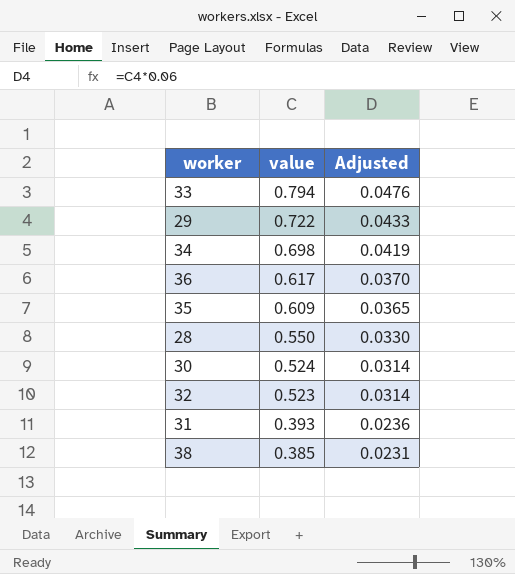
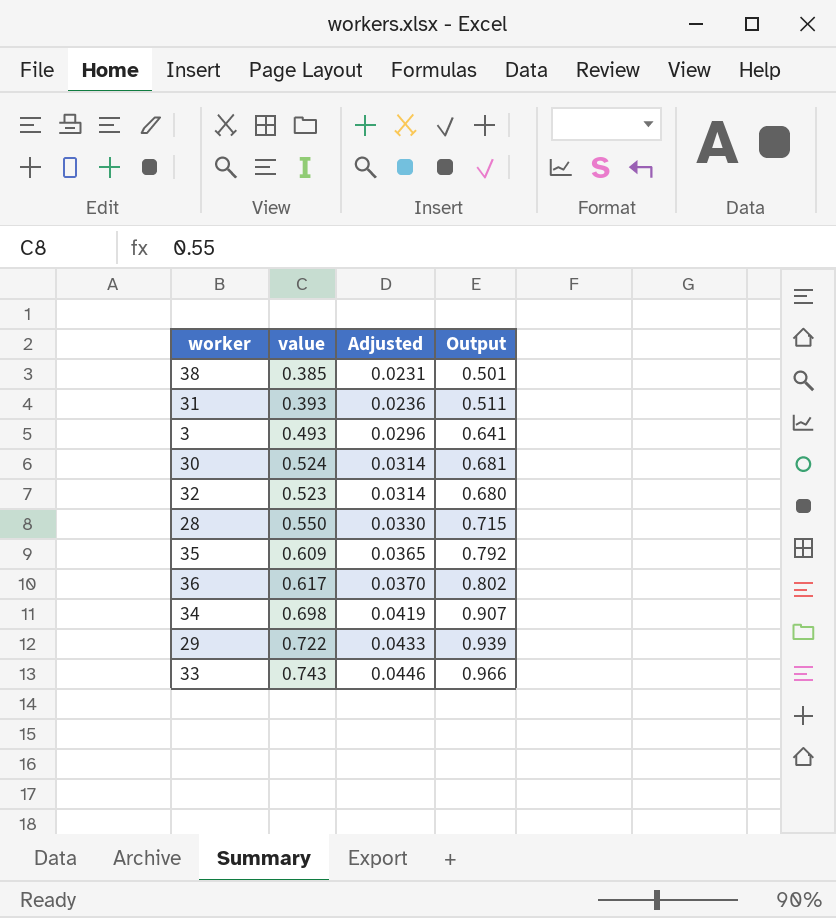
row order: value descending -> Adjusted ascending
column Output | formula: none -> [value] * 1.3
row 3: none -> 0.493 | 0.0296 | 0.641
33 | value: 0.794 -> 0.743
33 | Adjusted: 0.0476 -> 0.0446

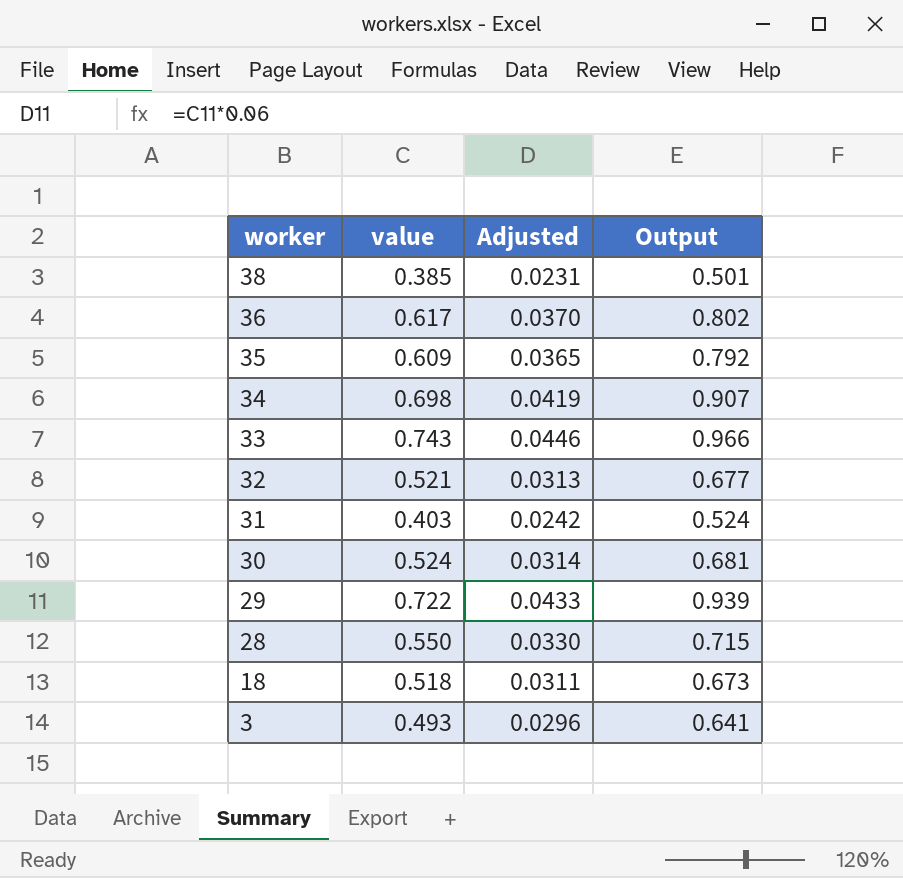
row order: Adjusted ascending -> worker descending
32 | value: 0.523 -> 0.521
32 | Adjusted: 0.0314 -> 0.0313
32 | Output: 0.680 -> 0.677
31 | value: 0.393 -> 0.403
31 | Adjusted: 0.0236 -> 0.0242
31 | Output: 0.511 -> 0.524
row 18: none -> 0.518 | 0.0311 | 0.673

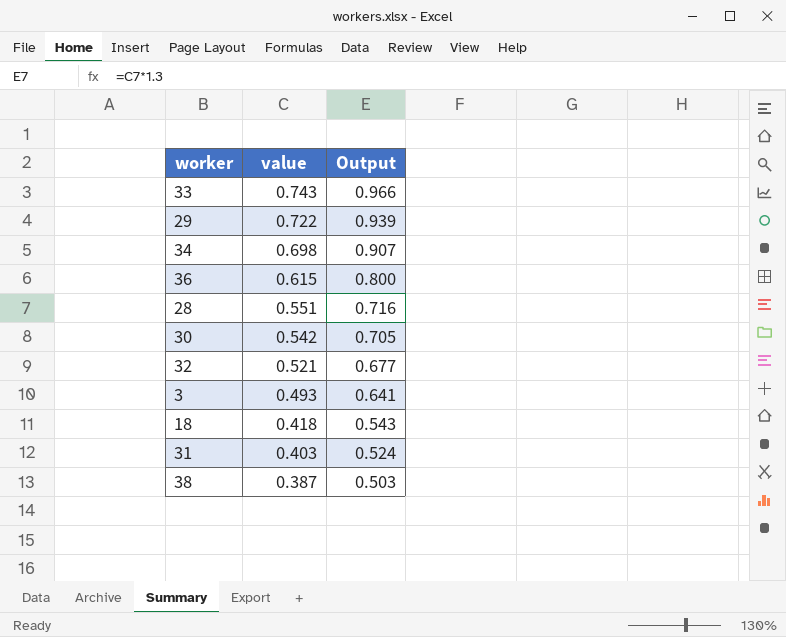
row order: worker descending -> value descending
column Adjusted | formula: [value] * 0.06 -> none
row 35: 0.609 | 0.0365 | 0.792 -> none
36 | value: 0.617 -> 0.615
36 | Output: 0.802 -> 0.800
28 | value: 0.550 -> 0.551
28 | Output: 0.715 -> 0.716
30 | value: 0.524 -> 0.542
30 | Output: 0.681 -> 0.705
18 | value: 0.518 -> 0.418
18 | Output: 0.673 -> 0.543
38 | value: 0.385 -> 0.387
38 | Output: 0.501 -> 0.503

